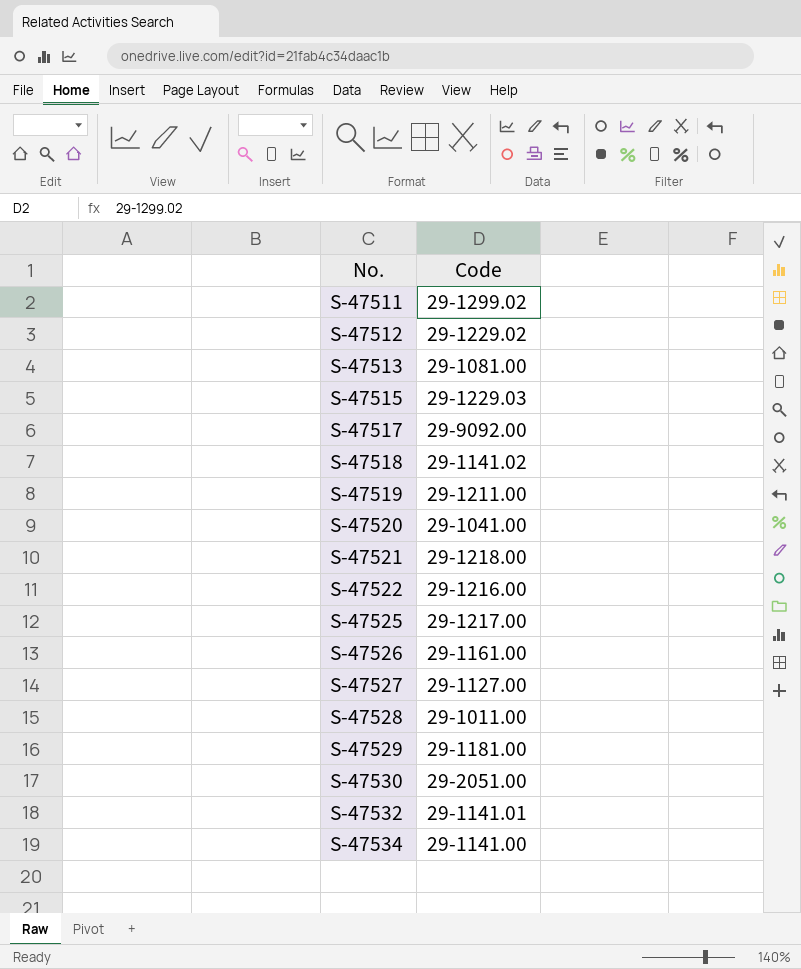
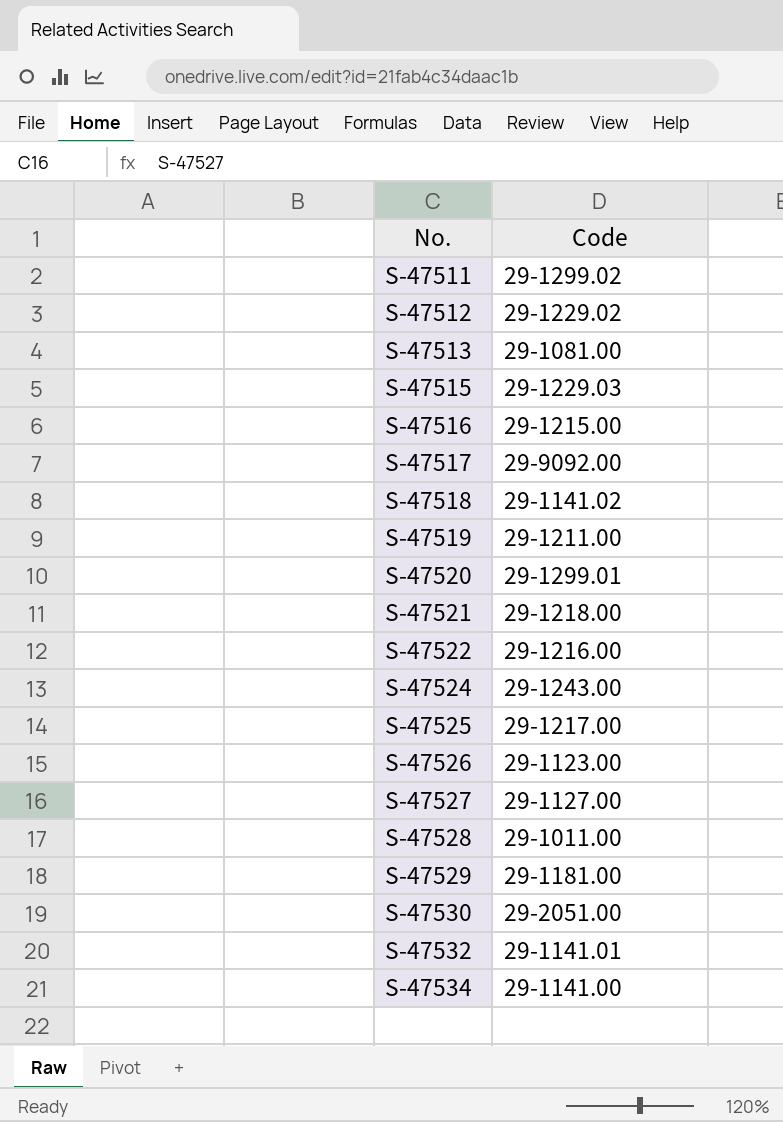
row S-47516: none -> 29-1215.00
S-47520 | Code: 29-1041.00 -> 29-1299.01
row S-47524: none -> 29-1243.00
S-47526 | Code: 29-1161.00 -> 29-1123.00

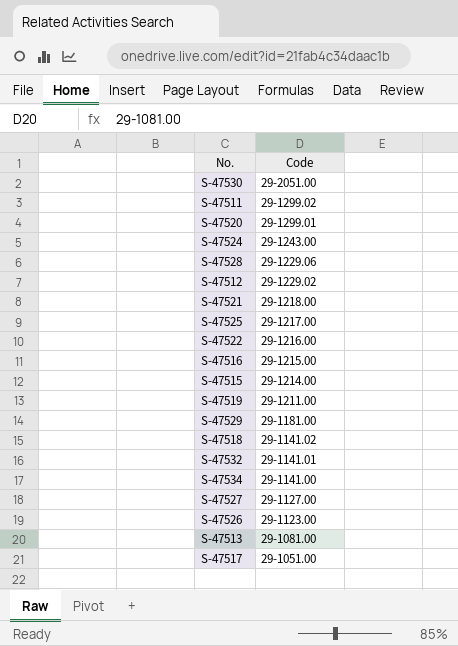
row order: No. ascending -> Code descending
S-47528 | Code: 29-1011.00 -> 29-1229.06
S-47515 | Code: 29-1229.03 -> 29-1214.00
S-47517 | Code: 29-9092.00 -> 29-1051.00

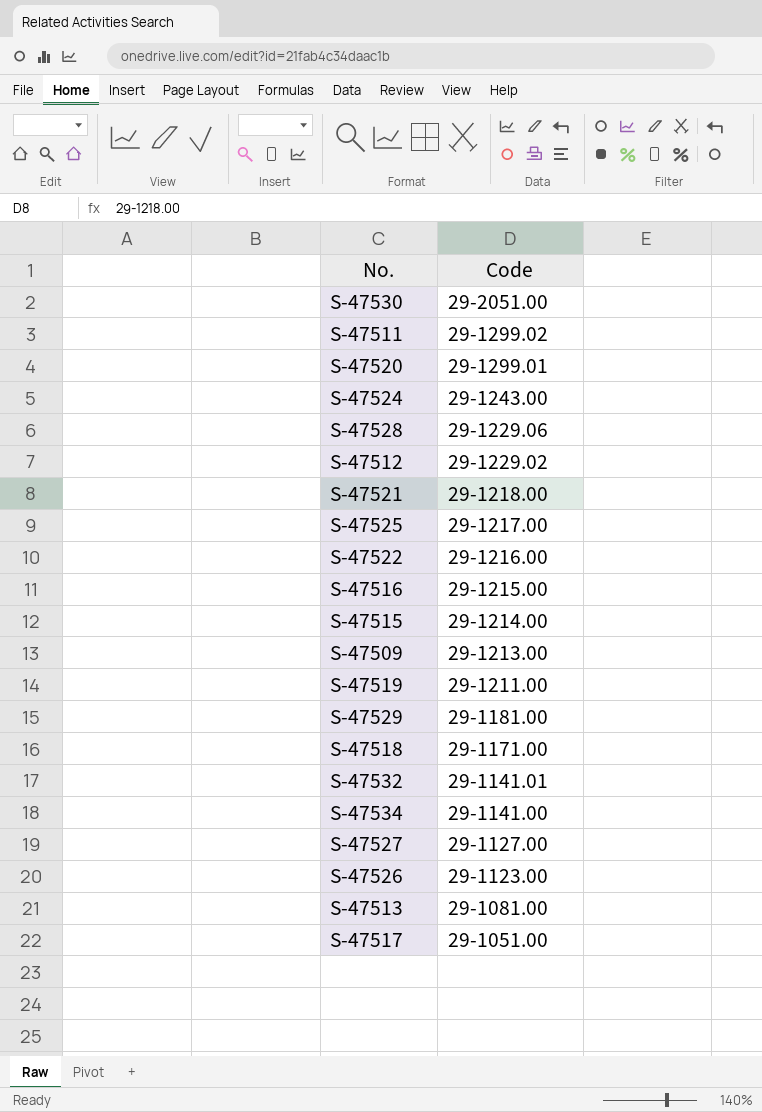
row S-47509: none -> 29-1213.00
S-47518 | Code: 29-1141.02 -> 29-1171.00

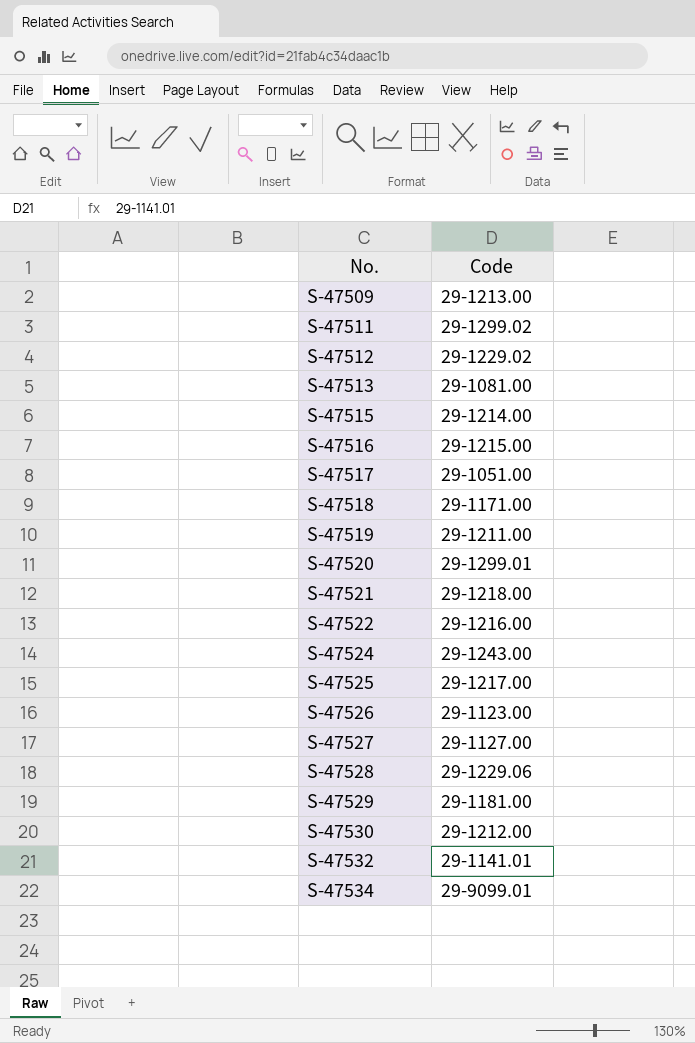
row order: Code descending -> No. ascending
S-47530 | Code: 29-2051.00 -> 29-1212.00
S-47534 | Code: 29-1141.00 -> 29-9099.01

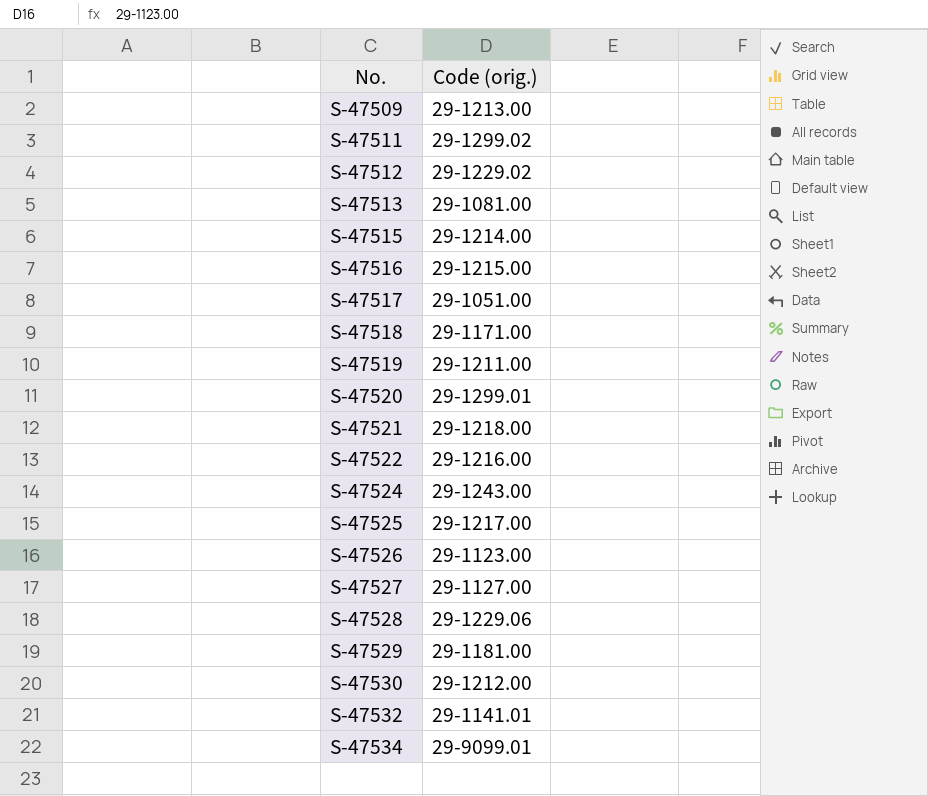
column name: Code -> Code (orig.)

